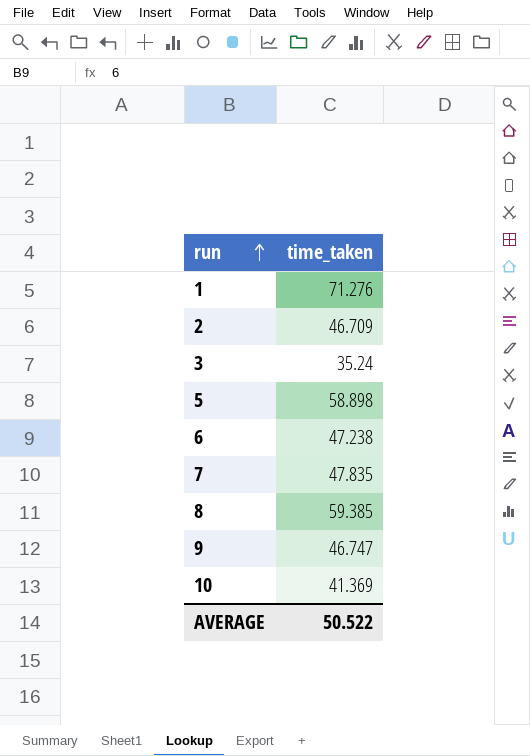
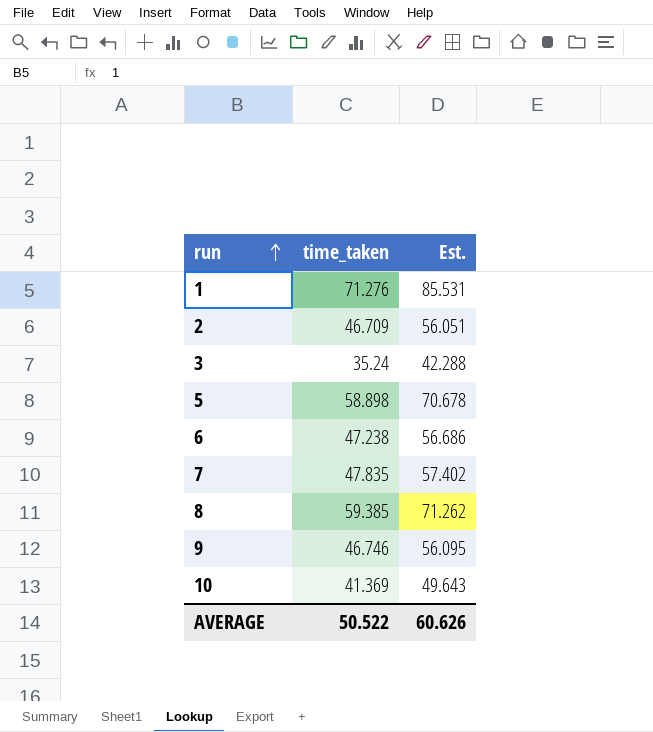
column Est. | formula: none -> [time_taken] * 1.2
9 | time_taken: 46.747 -> 46.746

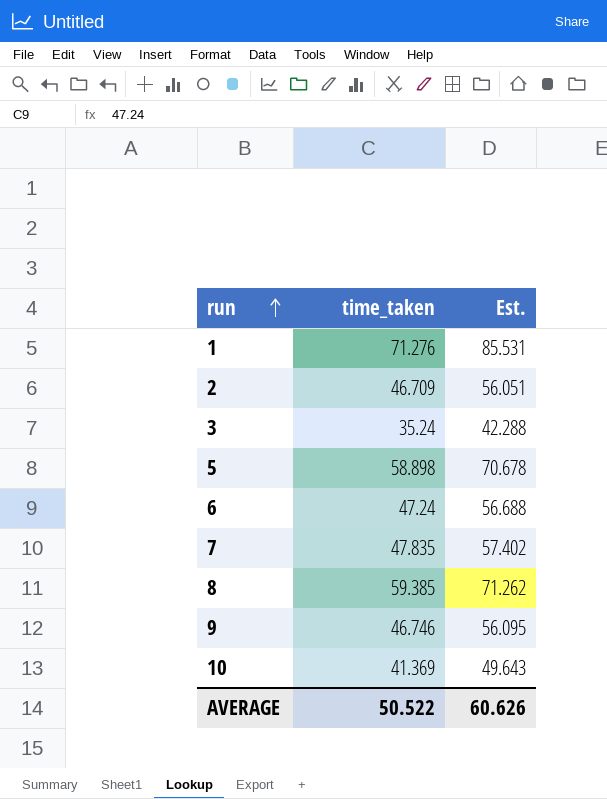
6 | time_taken: 47.238 -> 47.24
6 | Est.: 56.686 -> 56.688

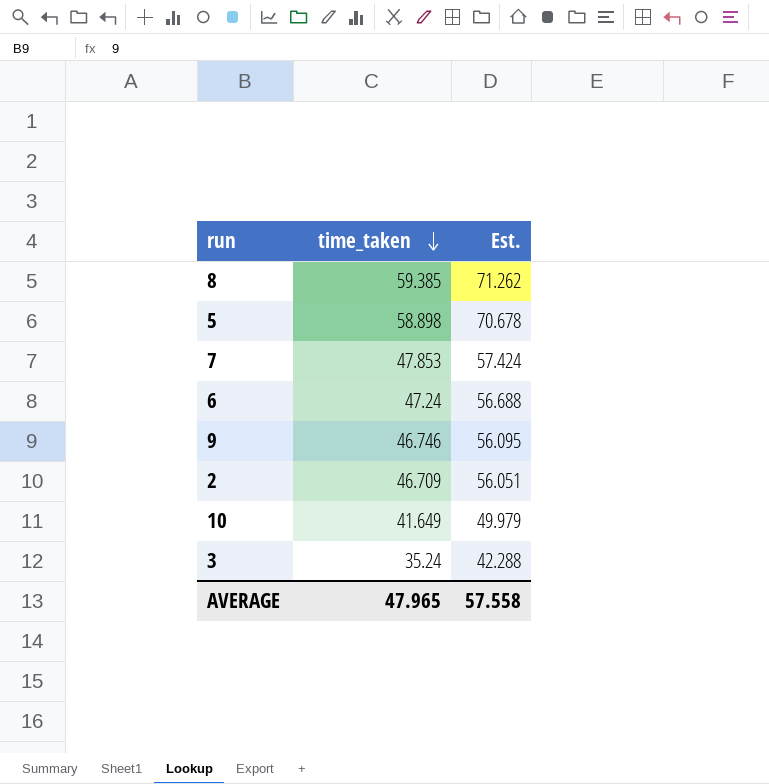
row order: run ascending -> time_taken descending
row 1: 71.276 | 85.531 -> none
7 | time_taken: 47.835 -> 47.853
7 | Est.: 57.402 -> 57.424
10 | time_taken: 41.369 -> 41.649
10 | Est.: 49.643 -> 49.979
AVERAGE | time_taken: 50.522 -> 47.965
AVERAGE | Est.: 60.626 -> 57.558

